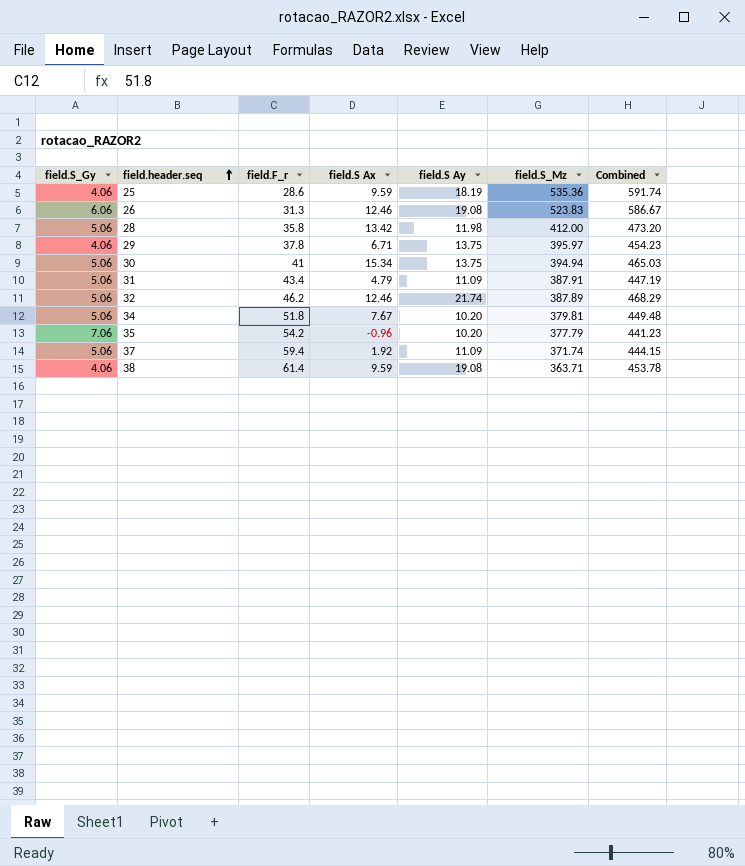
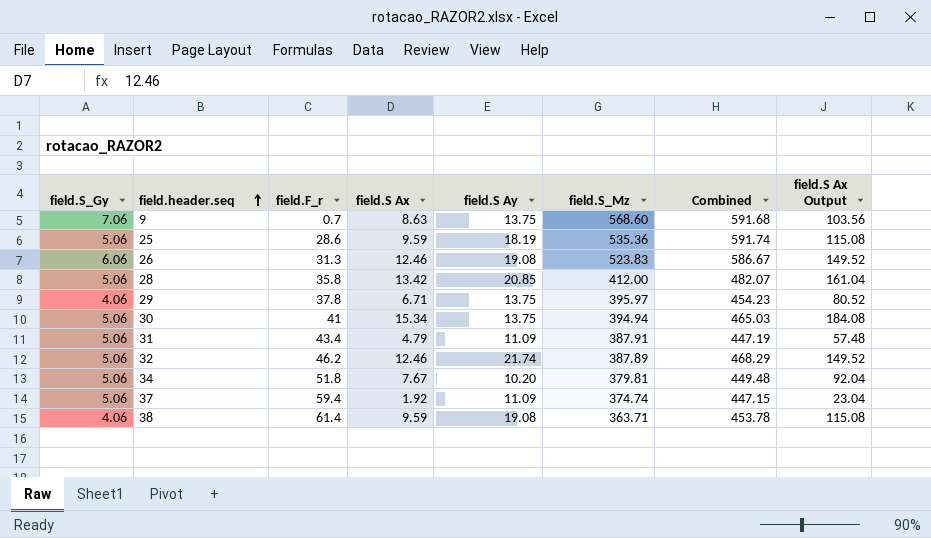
column field.S Ax Output | formula: none -> [field.S Ax] * 12
row 35: 7.06 | 54.2 | -0.96 | 10.20 | 377.79 | 441.23 -> none
row 9: none -> 7.06 | 0.7 | 8.63 | 13.75 | 568.60 | 591.68 | 103.56
25 | field.S_Gy: 4.06 -> 5.06
28 | field.S Ay: 11.98 -> 20.85
28 | Combined: 473.20 -> 482.07
37 | field.S_Mz: 371.74 -> 374.74
37 | Combined: 444.15 -> 447.15

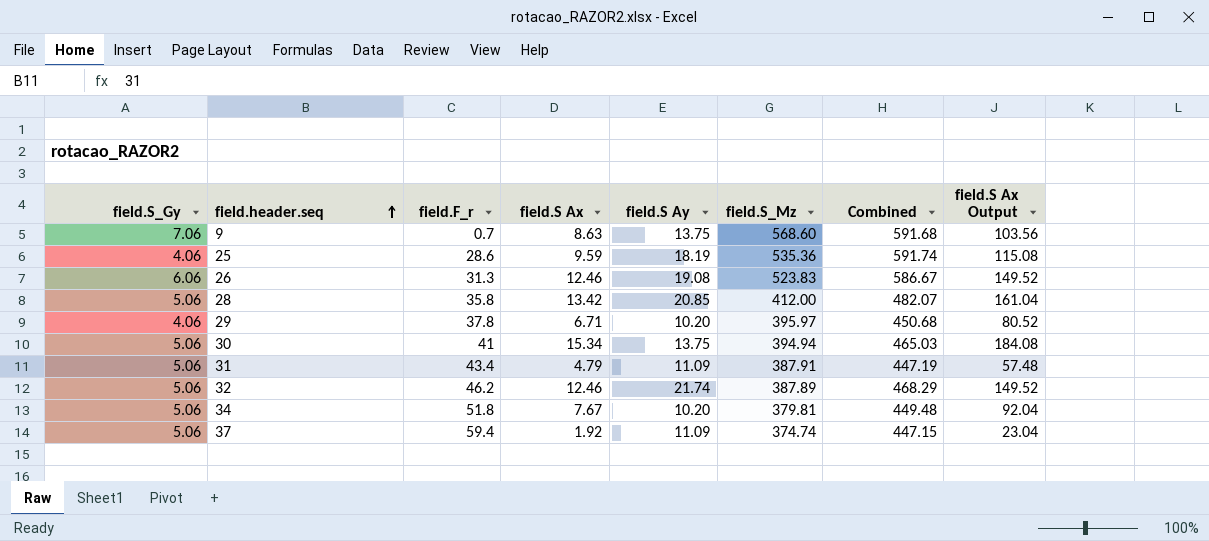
row 38: 4.06 | 61.4 | 9.59 | 19.08 | 363.71 | 453.78 | 115.08 -> none
25 | field.S_Gy: 5.06 -> 4.06
29 | field.S Ay: 13.75 -> 10.20
29 | Combined: 454.23 -> 450.68

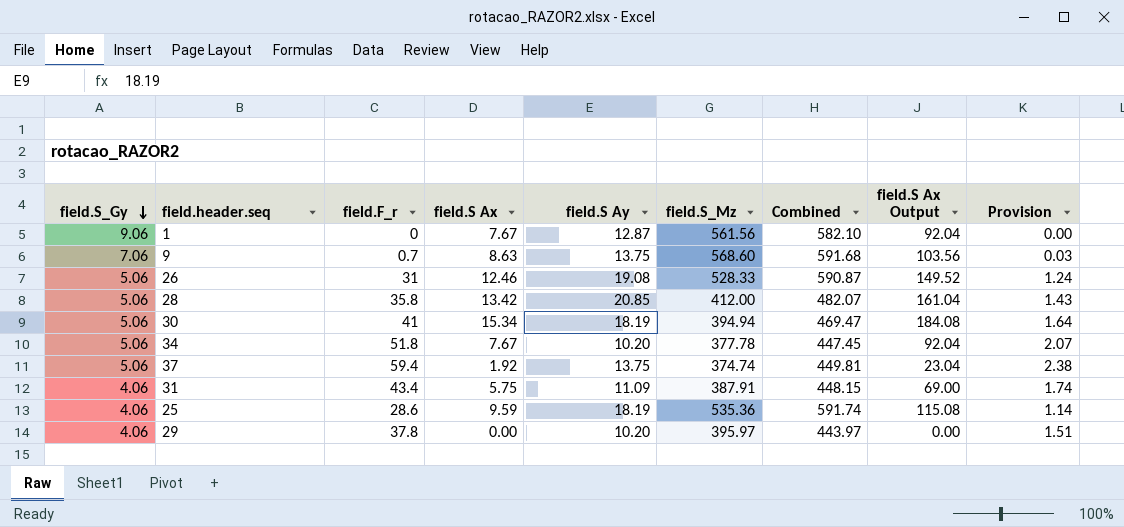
row order: field.header.seq ascending -> field.S_Gy descending
column Provision | formula: none -> [field.F_r] * 0.04
row 32: 5.06 | 46.2 | 12.46 | 21.74 | 387.89 | 468.29 | 149.52 -> none
row 1: none -> 9.06 | 0 | 7.67 | 12.87 | 561.56 | 582.10 | 92.04 | 0.00
26 | field.S_Gy: 6.06 -> 5.06
26 | field.F_r: 31.3 -> 31
26 | field.S_Mz: 523.83 -> 528.33
26 | Combined: 586.67 -> 590.87
30 | field.S Ay: 13.75 -> 18.19
30 | Combined: 465.03 -> 469.47
34 | field.S_Mz: 379.81 -> 377.78
34 | Combined: 449.48 -> 447.45
37 | field.S Ay: 11.09 -> 13.75
37 | Combined: 447.15 -> 449.81
31 | field.S_Gy: 5.06 -> 4.06
31 | field.S Ax: 4.79 -> 5.75
31 | Combined: 447.19 -> 448.15
31 | field.S Ax Output: 57.48 -> 69.00
29 | field.S Ax: 6.71 -> 0.00
29 | Combined: 450.68 -> 443.97
29 | field.S Ax Output: 80.52 -> 0.00

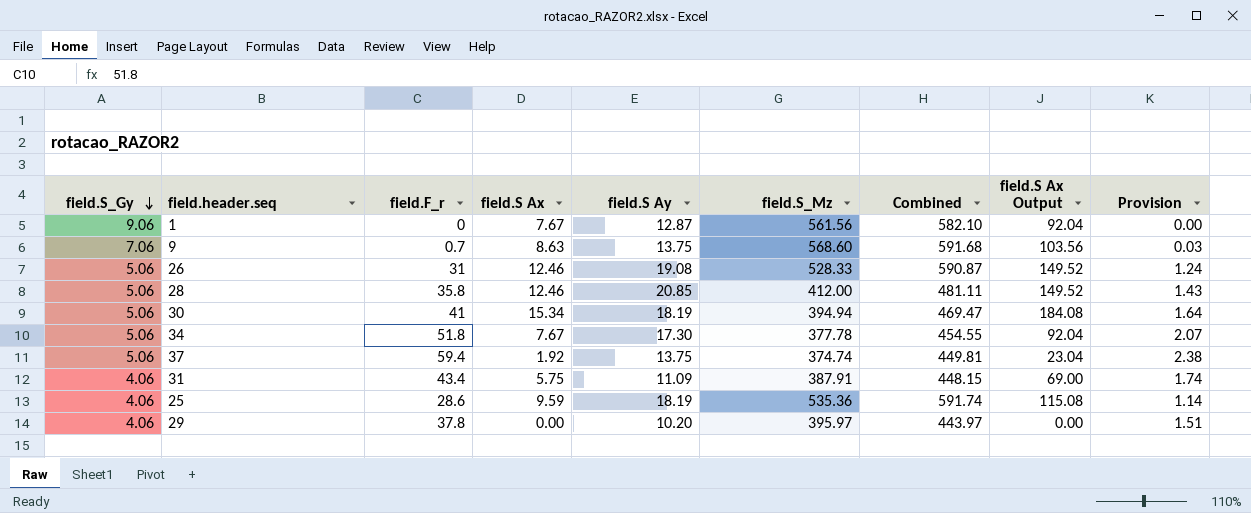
28 | field.S Ax: 13.42 -> 12.46
28 | Combined: 482.07 -> 481.11
28 | field.S Ax Output: 161.04 -> 149.52
34 | field.S Ay: 10.20 -> 17.30
34 | Combined: 447.45 -> 454.55

